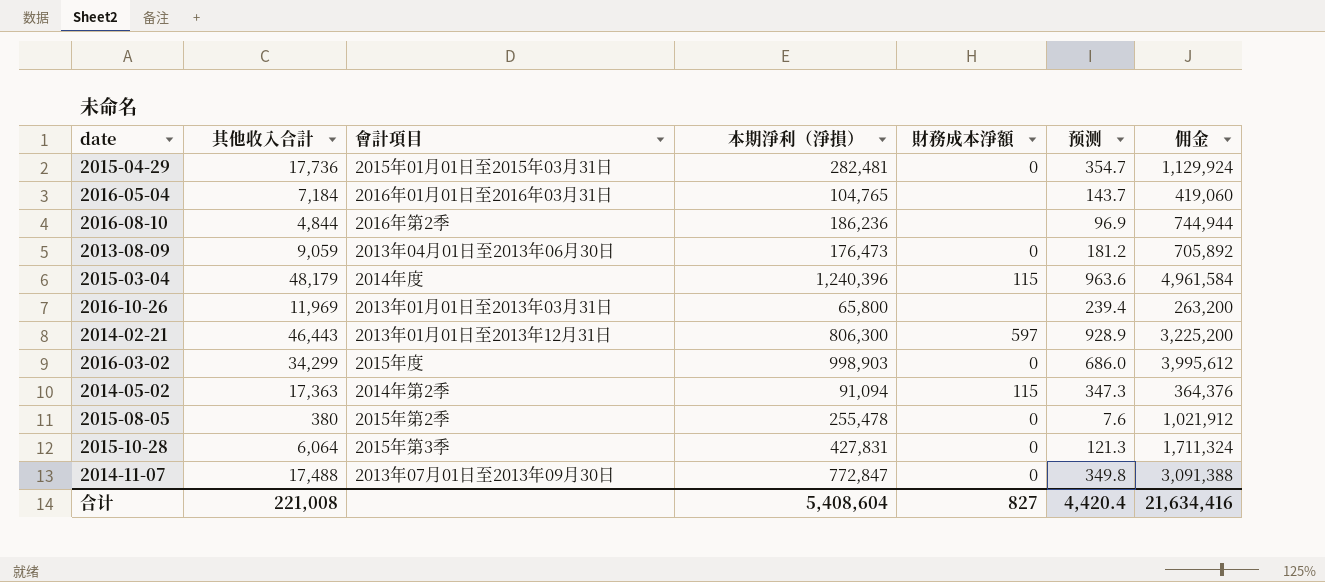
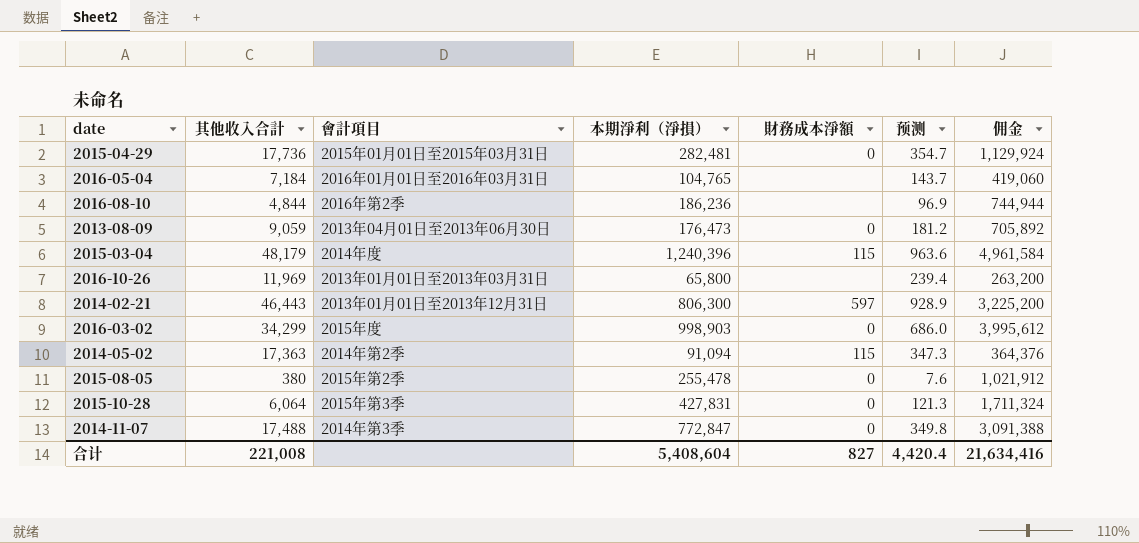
2014-11-07 | 會計項目: 2013年07月01日至2013年09月30日 -> 2014年第3季

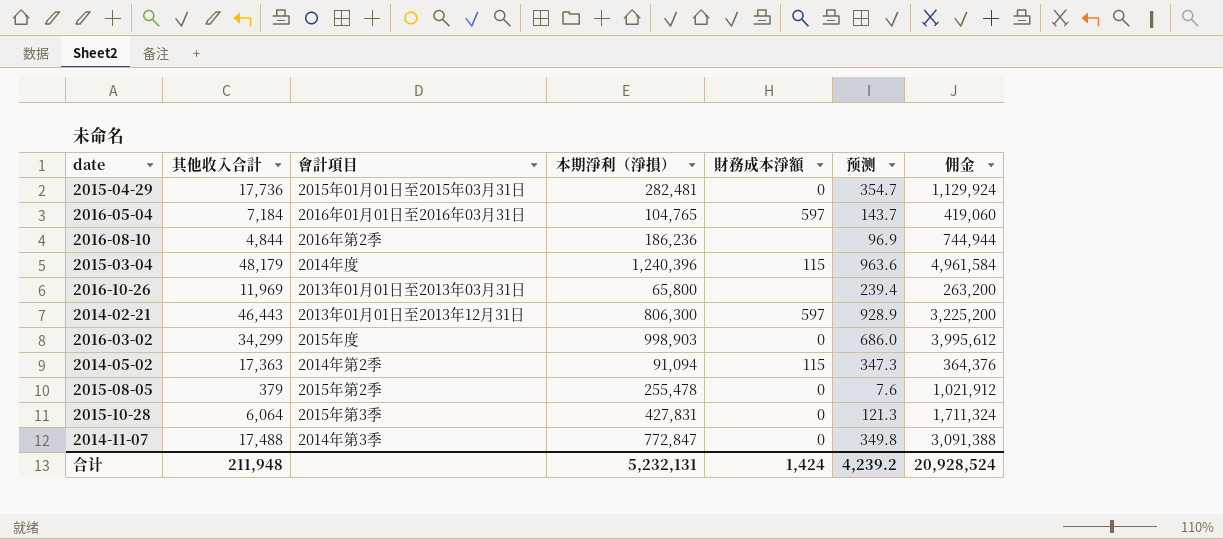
row 2013-08-09: 9,059 | 2013年04月01日至2013年06月30日 | 176,473 | 0 | 181.2 | 705,892 -> none
2016-05-04 | 財務成本淨額: none -> 597
2015-08-05 | 其他收入合計: 380 -> 379
合计 | 其他收入合計: 221,008 -> 211,948
合计 | 本期淨利（淨損）: 5,408,604 -> 5,232,131
合计 | 財務成本淨額: 827 -> 1,424
合计 | 预测: 4,420.4 -> 4,239.2
合计 | 佣金: 21,634,416 -> 20,928,524

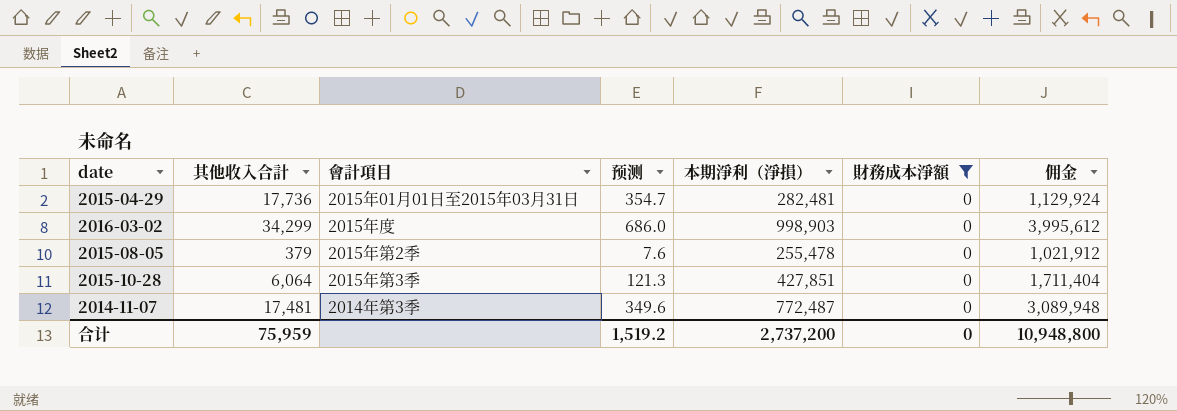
filter: none -> 財務成本淨額 = 0
column 预测 | position: 6 -> 4
2015-10-28 | 本期淨利（淨損）: 427,831 -> 427,851
2015-10-28 | 佣金: 1,711,324 -> 1,711,404
2014-11-07 | 其他收入合計: 17,488 -> 17,481
2014-11-07 | 预测: 349.8 -> 349.6
2014-11-07 | 本期淨利（淨損）: 772,847 -> 772,487
2014-11-07 | 佣金: 3,091,388 -> 3,089,948
合计 | 其他收入合計: 211,948 -> 75,959
合计 | 预测: 4,239.2 -> 1,519.2
合计 | 本期淨利（淨損）: 5,232,131 -> 2,737,200
合计 | 財務成本淨額: 1,424 -> 0
合计 | 佣金: 20,928,524 -> 10,948,800

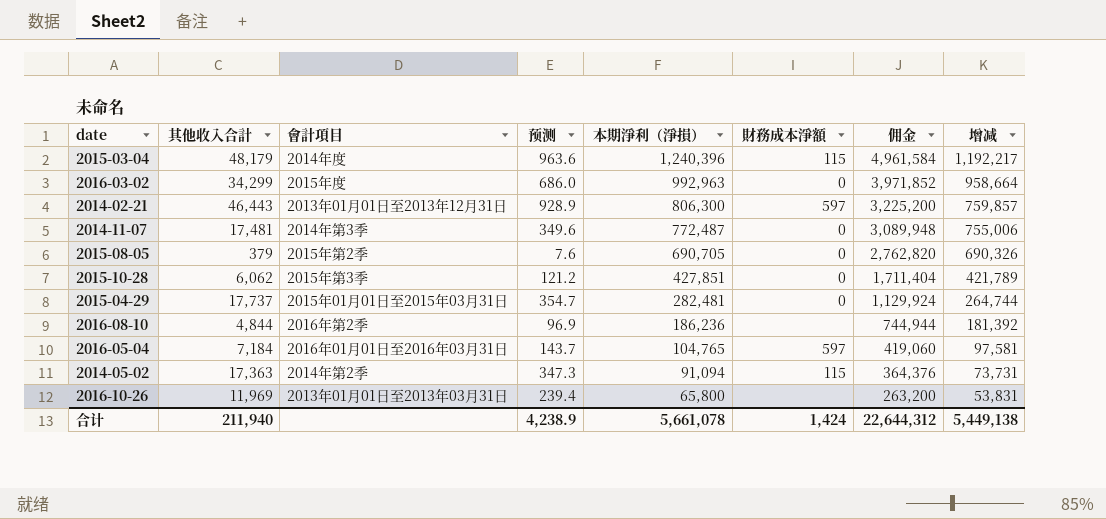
filter: 財務成本淨額 = 0 -> none
row order: none -> 本期淨利（淨損） descending
column 增减 | formula: none -> [本期淨利（淨損）] - [其他收入合計]
2016-03-02 | 本期淨利（淨損）: 998,903 -> 992,963
2016-03-02 | 佣金: 3,995,612 -> 3,971,852
2015-08-05 | 本期淨利（淨損）: 255,478 -> 690,705
2015-08-05 | 佣金: 1,021,912 -> 2,762,820
2015-10-28 | 其他收入合計: 6,064 -> 6,062
2015-10-28 | 预测: 121.3 -> 121.2
2015-04-29 | 其他收入合計: 17,736 -> 17,737
合计 | 其他收入合計: 75,959 -> 211,940
合计 | 预测: 1,519.2 -> 4,238.9
合计 | 本期淨利（淨損）: 2,737,200 -> 5,661,078
合计 | 財務成本淨額: 0 -> 1,424
合计 | 佣金: 10,948,800 -> 22,644,312

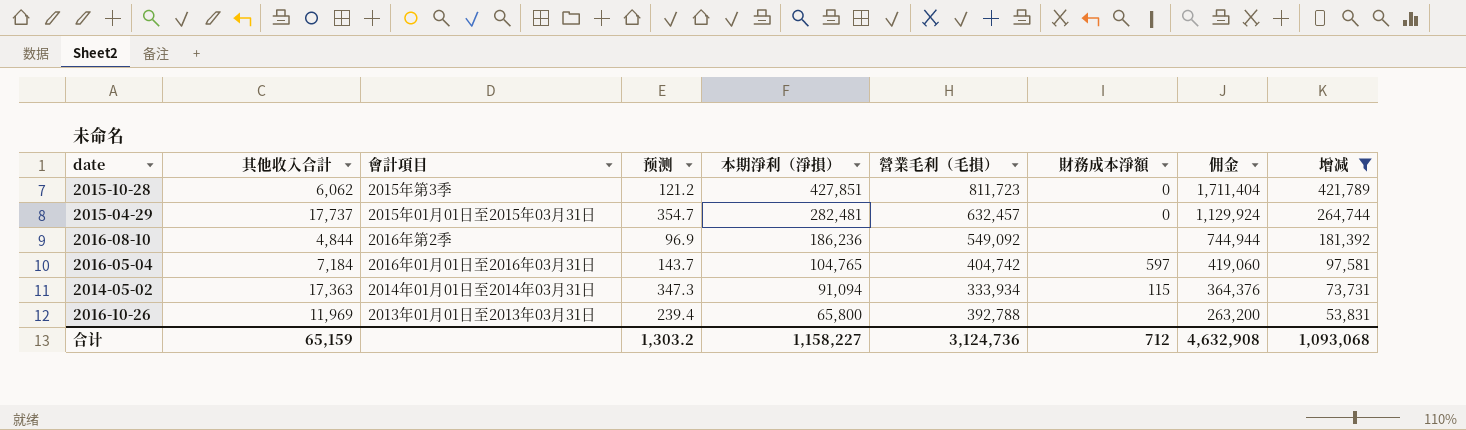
filter: none -> 增减 <= 421,789
column 營業毛利（毛損） | position: none -> 6
2014-05-02 | 會計項目: 2014年第2季 -> 2014年01月01日至2014年03月31日
合计 | 其他收入合計: 211,940 -> 65,159
合计 | 预测: 4,238.9 -> 1,303.2
合计 | 本期淨利（淨損）: 5,661,078 -> 1,158,227
合计 | 財務成本淨額: 1,424 -> 712
合计 | 佣金: 22,644,312 -> 4,632,908
合计 | 增减: 5,449,138 -> 1,093,068

